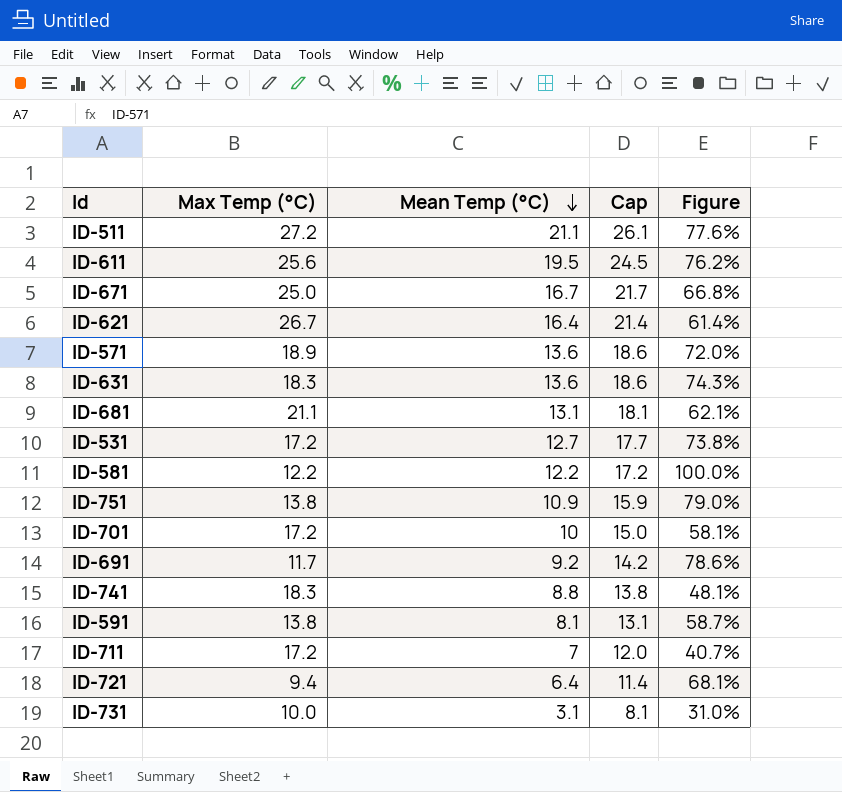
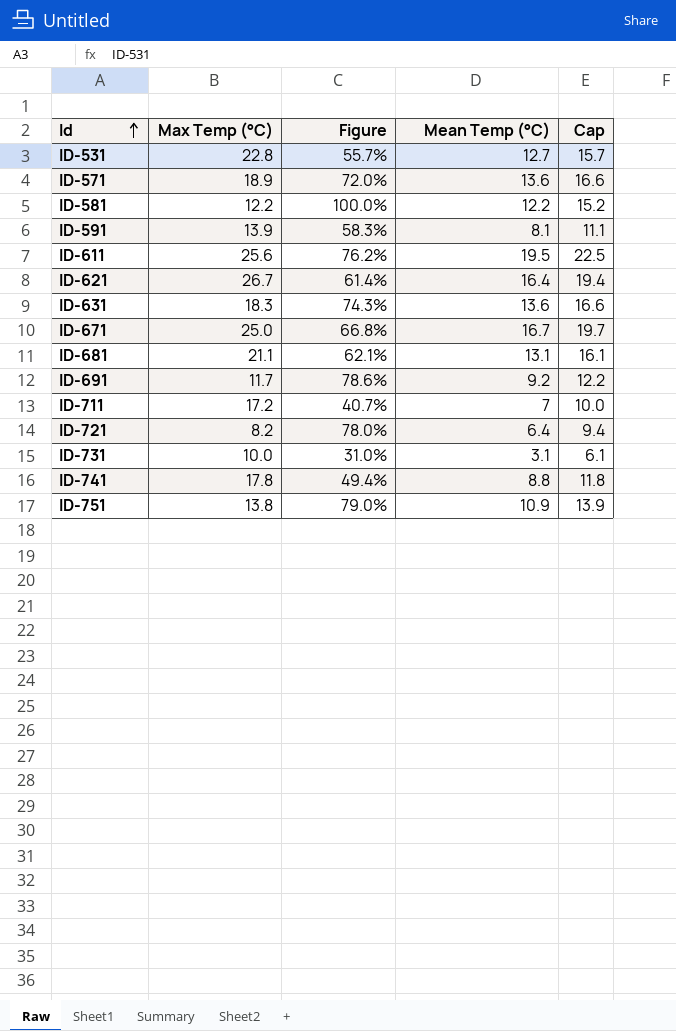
row order: Mean Temp (°C) descending -> Id ascending
column Figure | position: 5 -> 3
column Cap | formula: [Mean Temp (°C)] + 5 -> [Mean Temp (°C)] + 3
row ID-511: 27.2 | 21.1 | 26.1 | 77.6% -> none
row ID-701: 17.2 | 10 | 15.0 | 58.1% -> none
ID-531 | Max Temp (°C): 17.2 -> 22.8
ID-531 | Figure: 73.8% -> 55.7%
ID-591 | Max Temp (°C): 13.8 -> 13.9
ID-591 | Figure: 58.7% -> 58.3%
ID-721 | Max Temp (°C): 9.4 -> 8.2
ID-721 | Figure: 68.1% -> 78.0%
ID-741 | Max Temp (°C): 18.3 -> 17.8
ID-741 | Figure: 48.1% -> 49.4%

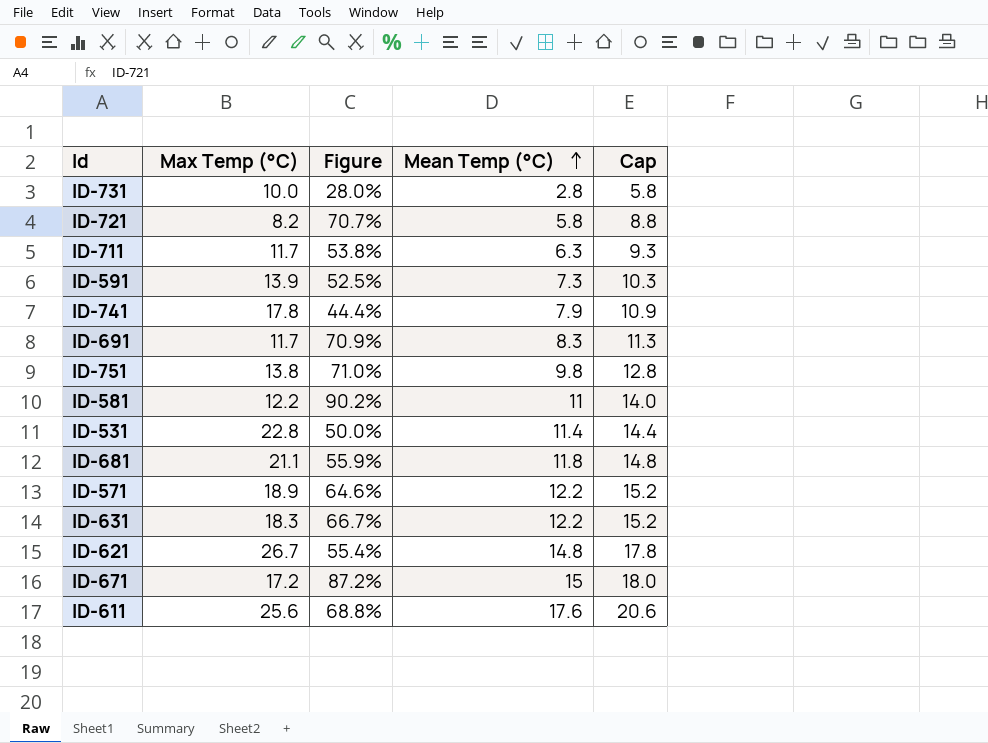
row order: Id ascending -> Mean Temp (°C) ascending
ID-731 | Figure: 31.0% -> 28.0%
ID-731 | Mean Temp (°C): 3.1 -> 2.8
ID-731 | Cap: 6.1 -> 5.8
ID-721 | Figure: 78.0% -> 70.7%
ID-721 | Mean Temp (°C): 6.4 -> 5.8
ID-721 | Cap: 9.4 -> 8.8
ID-711 | Max Temp (°C): 17.2 -> 11.7
ID-711 | Figure: 40.7% -> 53.8%
ID-711 | Mean Temp (°C): 7 -> 6.3
ID-711 | Cap: 10.0 -> 9.3
ID-591 | Figure: 58.3% -> 52.5%
ID-591 | Mean Temp (°C): 8.1 -> 7.3
ID-591 | Cap: 11.1 -> 10.3
ID-741 | Figure: 49.4% -> 44.4%
ID-741 | Mean Temp (°C): 8.8 -> 7.9
ID-741 | Cap: 11.8 -> 10.9
ID-691 | Figure: 78.6% -> 70.9%
ID-691 | Mean Temp (°C): 9.2 -> 8.3
ID-691 | Cap: 12.2 -> 11.3
ID-751 | Figure: 79.0% -> 71.0%
ID-751 | Mean Temp (°C): 10.9 -> 9.8
ID-751 | Cap: 13.9 -> 12.8
ID-581 | Figure: 100.0% -> 90.2%
ID-581 | Mean Temp (°C): 12.2 -> 11
ID-581 | Cap: 15.2 -> 14.0
ID-531 | Figure: 55.7% -> 50.0%
ID-531 | Mean Temp (°C): 12.7 -> 11.4
ID-531 | Cap: 15.7 -> 14.4
ID-681 | Figure: 62.1% -> 55.9%
ID-681 | Mean Temp (°C): 13.1 -> 11.8
ID-681 | Cap: 16.1 -> 14.8
ID-571 | Figure: 72.0% -> 64.6%
ID-571 | Mean Temp (°C): 13.6 -> 12.2
ID-571 | Cap: 16.6 -> 15.2
ID-631 | Figure: 74.3% -> 66.7%
ID-631 | Mean Temp (°C): 13.6 -> 12.2
ID-631 | Cap: 16.6 -> 15.2
ID-621 | Figure: 61.4% -> 55.4%
ID-621 | Mean Temp (°C): 16.4 -> 14.8
ID-621 | Cap: 19.4 -> 17.8
ID-671 | Max Temp (°C): 25.0 -> 17.2
ID-671 | Figure: 66.8% -> 87.2%
ID-671 | Mean Temp (°C): 16.7 -> 15
ID-671 | Cap: 19.7 -> 18.0
ID-611 | Figure: 76.2% -> 68.8%
ID-611 | Mean Temp (°C): 19.5 -> 17.6
ID-611 | Cap: 22.5 -> 20.6

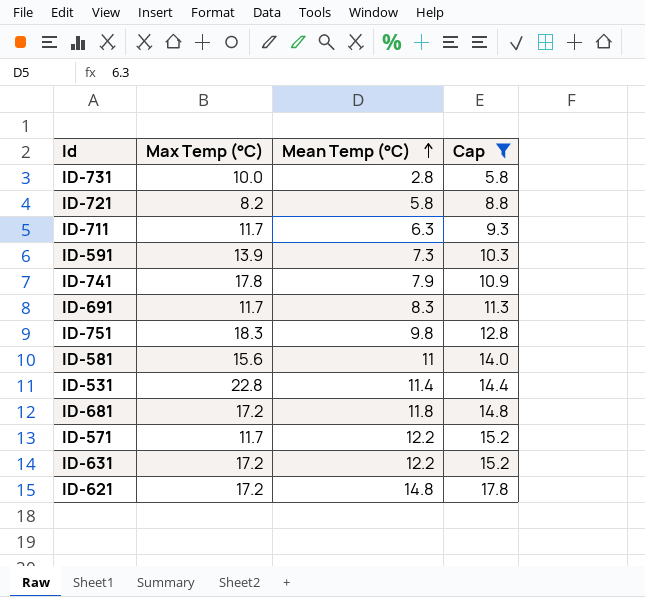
filter: none -> Cap <= 17.8
column Figure | formula: [Mean Temp (°C)] / [Max Temp (°C)] -> none
ID-751 | Max Temp (°C): 13.8 -> 18.3
ID-581 | Max Temp (°C): 12.2 -> 15.6
ID-681 | Max Temp (°C): 21.1 -> 17.2
ID-571 | Max Temp (°C): 18.9 -> 11.7
ID-631 | Max Temp (°C): 18.3 -> 17.2
ID-621 | Max Temp (°C): 26.7 -> 17.2

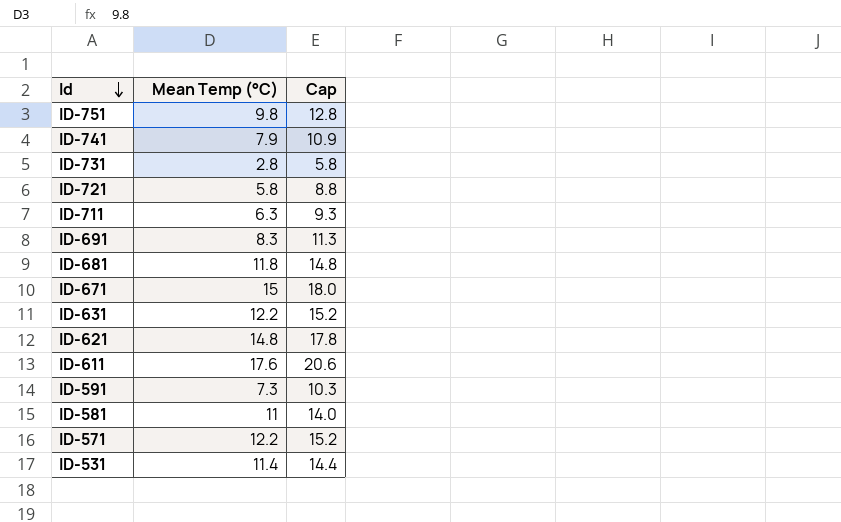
filter: Cap <= 17.8 -> none
row order: Mean Temp (°C) ascending -> Id descending
column Max Temp (°C) | position: 2 -> none

